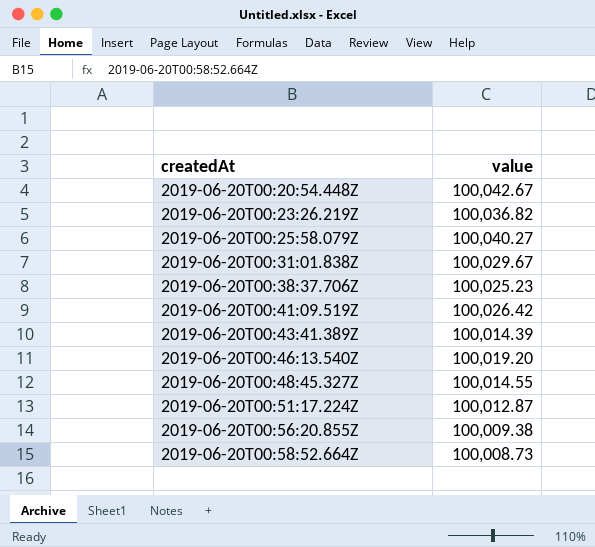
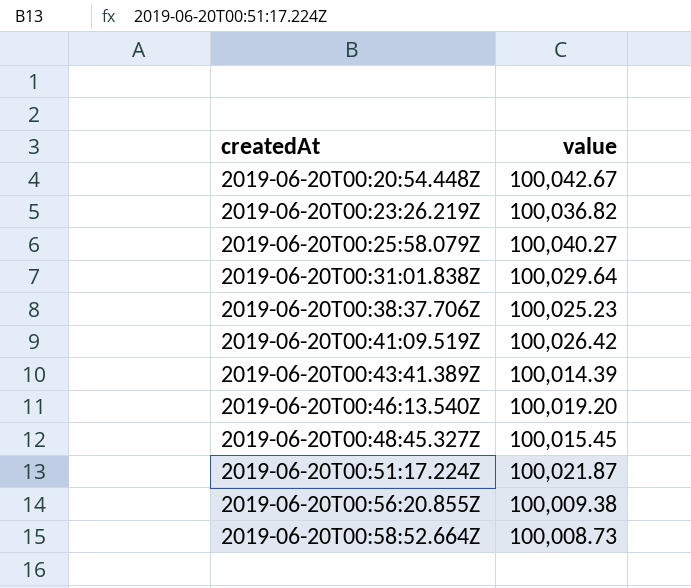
2019-06-20T00:31:01.838Z | value: 100,029.67 -> 100,029.64
2019-06-20T00:48:45.327Z | value: 100,014.55 -> 100,015.45
2019-06-20T00:51:17.224Z | value: 100,012.87 -> 100,021.87

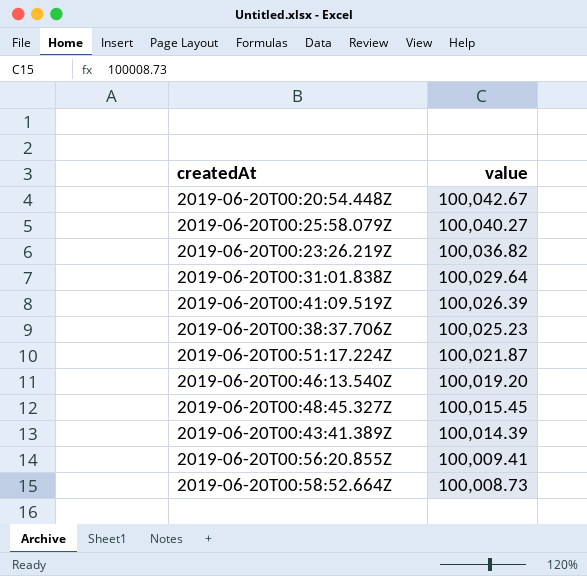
row order: createdAt ascending -> value descending
2019-06-20T00:41:09.519Z | value: 100,026.42 -> 100,026.39
2019-06-20T00:56:20.855Z | value: 100,009.38 -> 100,009.41

